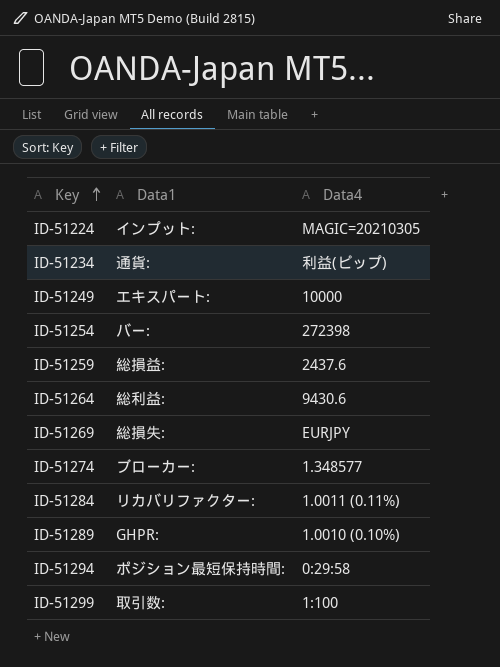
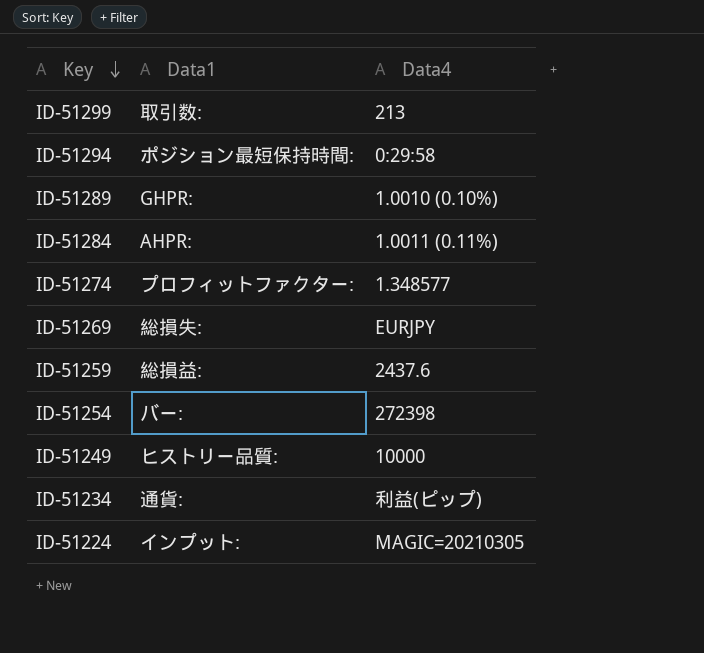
row order: Key ascending -> Key descending
row ID-51264: 総利益: | 9430.6 -> none
ID-51299 | Data4: 1:100 -> 213
ID-51284 | Data1: リカバリファクター: -> AHPR:
ID-51274 | Data1: ブローカー: -> プロフィットファクター:
ID-51249 | Data1: エキスパート: -> ヒストリー品質:

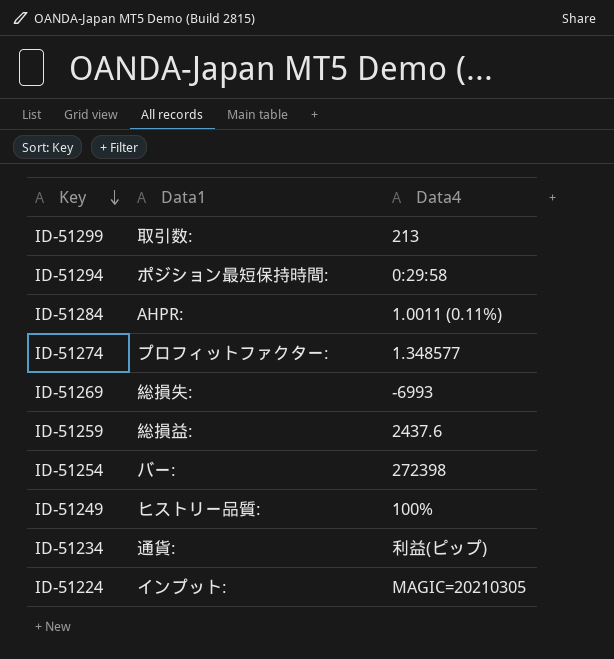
row ID-51289: GHPR: | 1.0010 (0.10%) -> none
ID-51269 | Data4: EURJPY -> -6993
ID-51249 | Data4: 10000 -> 100%

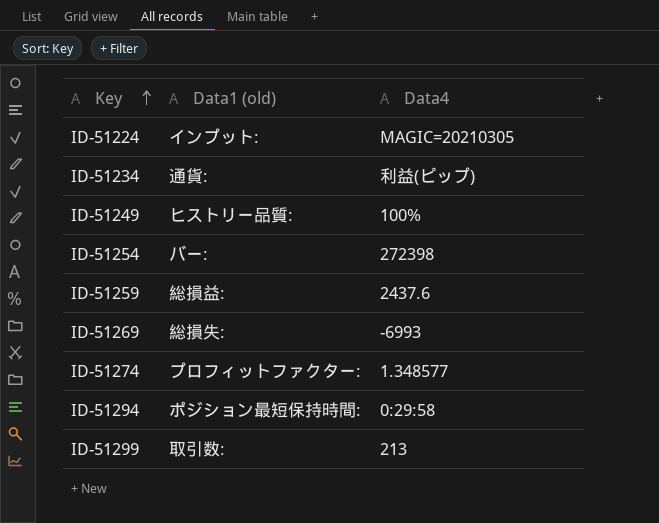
row order: Key descending -> Key ascending
column name: Data1 -> Data1 (old)
row ID-51284: AHPR: | 1.0011 (0.11%) -> none

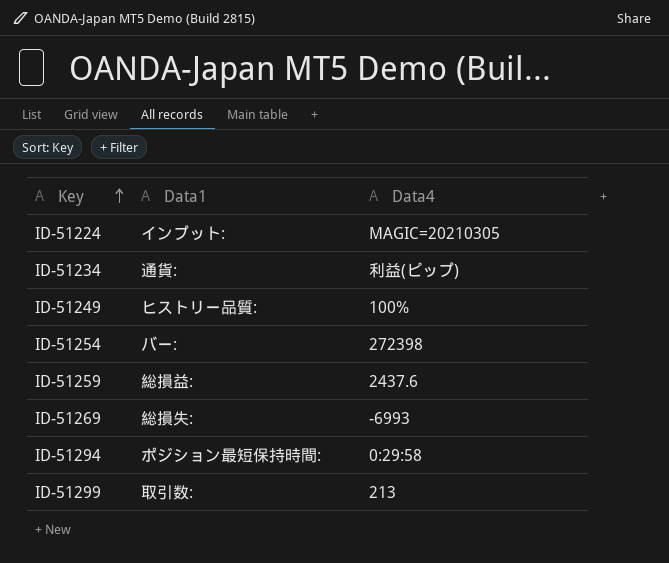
column name: Data1 (old) -> Data1
row ID-51274: プロフィットファクター: | 1.348577 -> none

